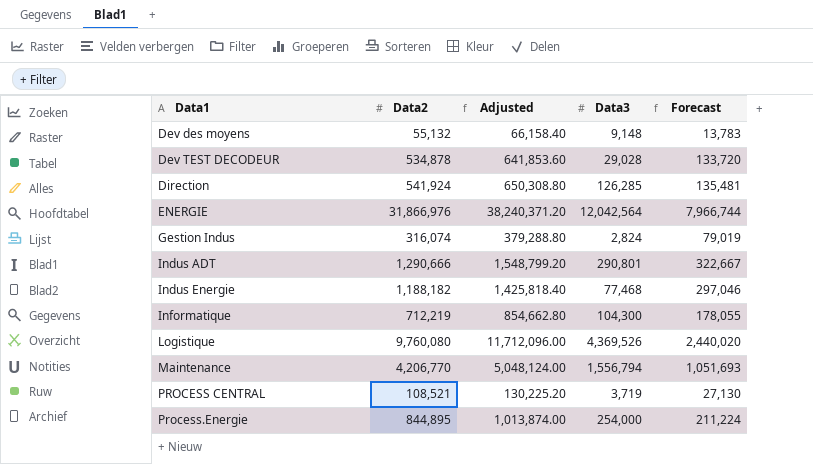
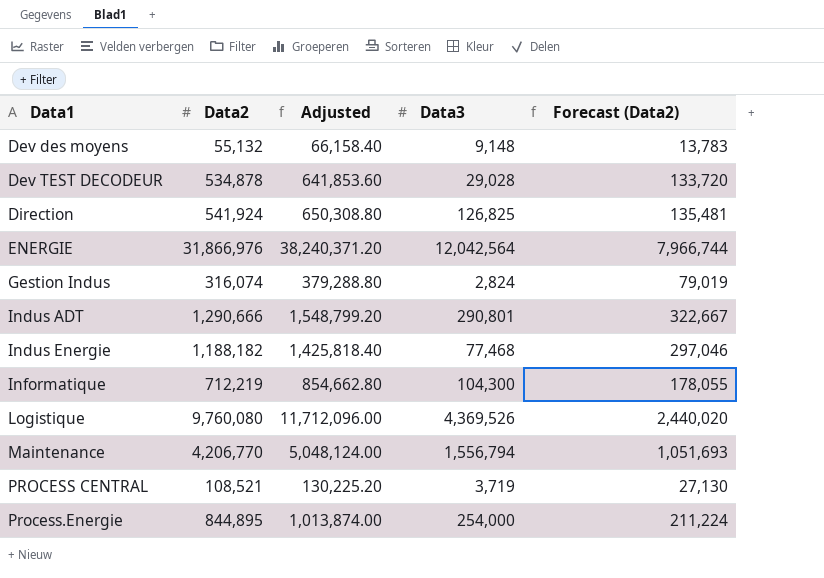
column name: Forecast -> Forecast (Data2)
Direction | Data3: 126,285 -> 126,825

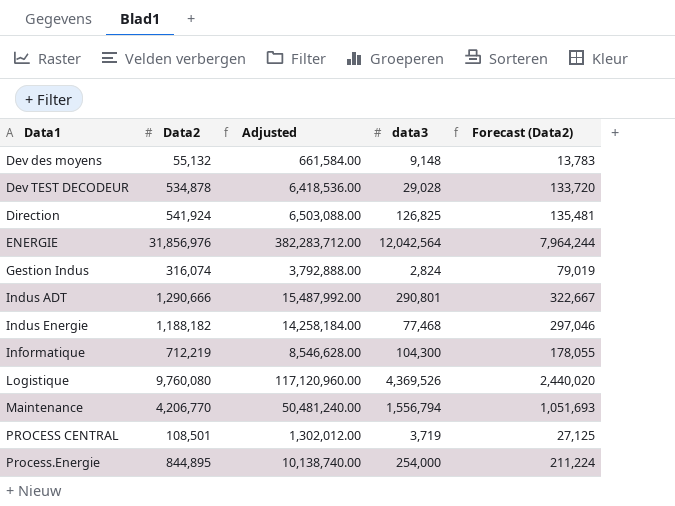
column Adjusted | formula: [Data2] * 1.2 -> [Data2] * 12
column name: Data3 -> data3
ENERGIE | Data2: 31,866,976 -> 31,856,976
ENERGIE | Forecast (Data2): 7,966,744 -> 7,964,244
PROCESS CENTRAL | Data2: 108,521 -> 108,501
PROCESS CENTRAL | Forecast (Data2): 27,130 -> 27,125

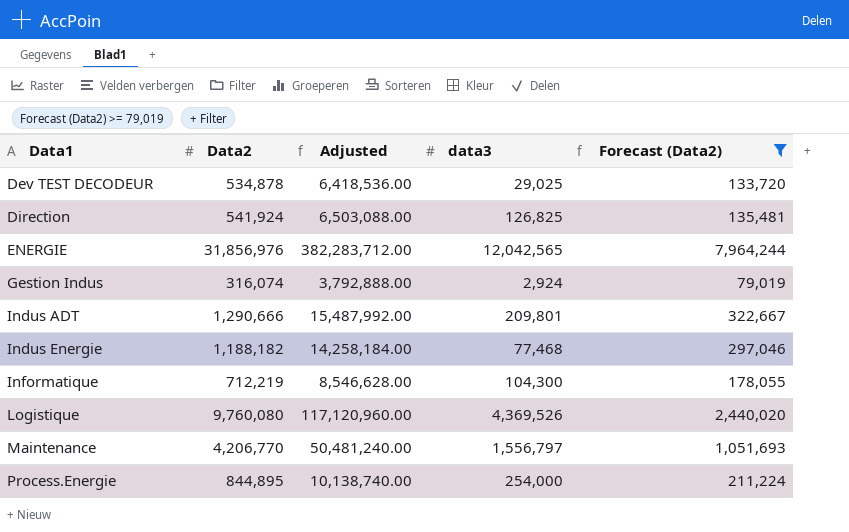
filter: none -> Forecast (Data2) >= 79,019
Dev TEST DECODEUR | data3: 29,028 -> 29,025
ENERGIE | data3: 12,042,564 -> 12,042,565
Gestion Indus | data3: 2,824 -> 2,924
Indus ADT | data3: 290,801 -> 209,801
Maintenance | data3: 1,556,794 -> 1,556,797

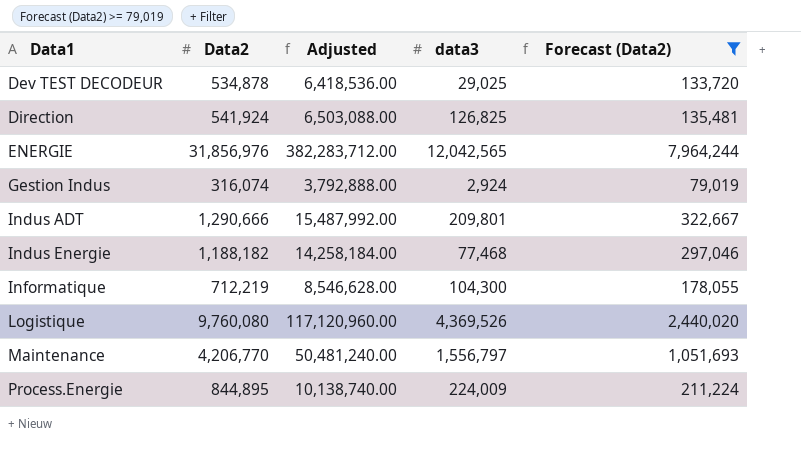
Process.Energie | data3: 254,000 -> 224,009

